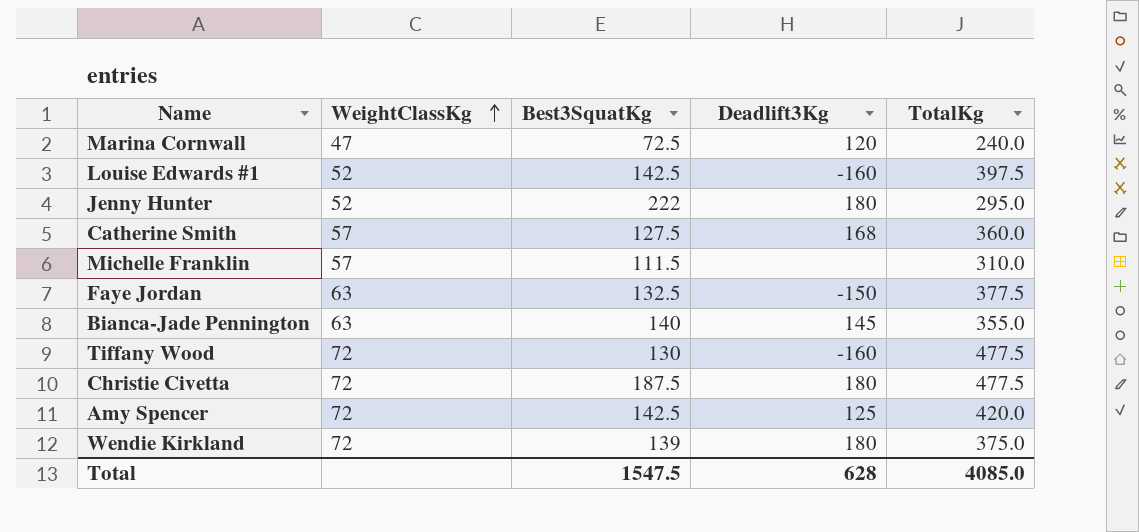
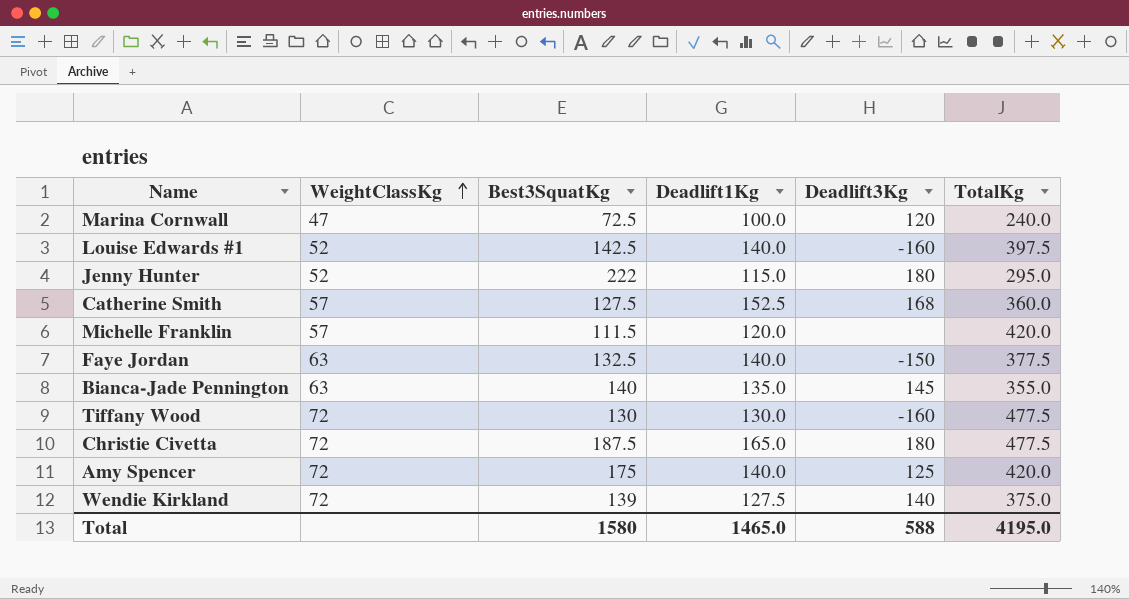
column Deadlift1Kg | position: none -> 4
Michelle Franklin | TotalKg: 310.0 -> 420.0
Amy Spencer | Best3SquatKg: 142.5 -> 175
Wendie Kirkland | Deadlift3Kg: 180 -> 140
Total | Best3SquatKg: 1547.5 -> 1580
Total | Deadlift3Kg: 628 -> 588
Total | TotalKg: 4085.0 -> 4195.0

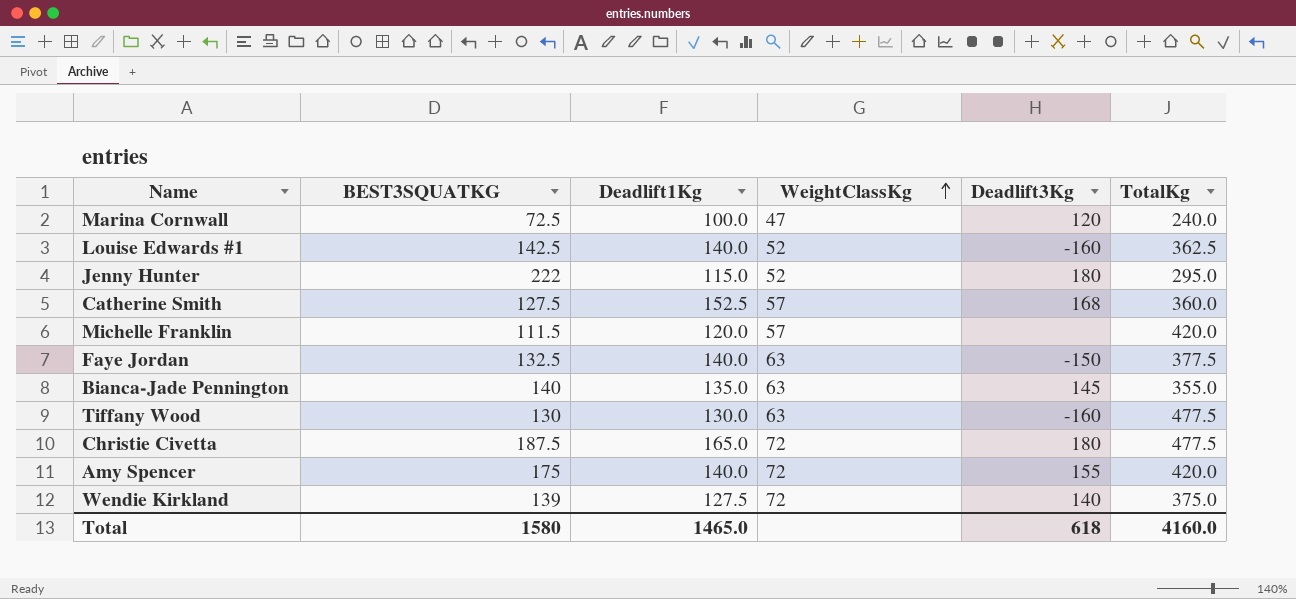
column name: Best3SquatKg -> BEST3SQUATKG
column WeightClassKg | position: 2 -> 4
Louise Edwards #1 | TotalKg: 397.5 -> 362.5
Tiffany Wood | WeightClassKg: 72 -> 63
Amy Spencer | Deadlift3Kg: 125 -> 155
Total | Deadlift3Kg: 588 -> 618
Total | TotalKg: 4195.0 -> 4160.0

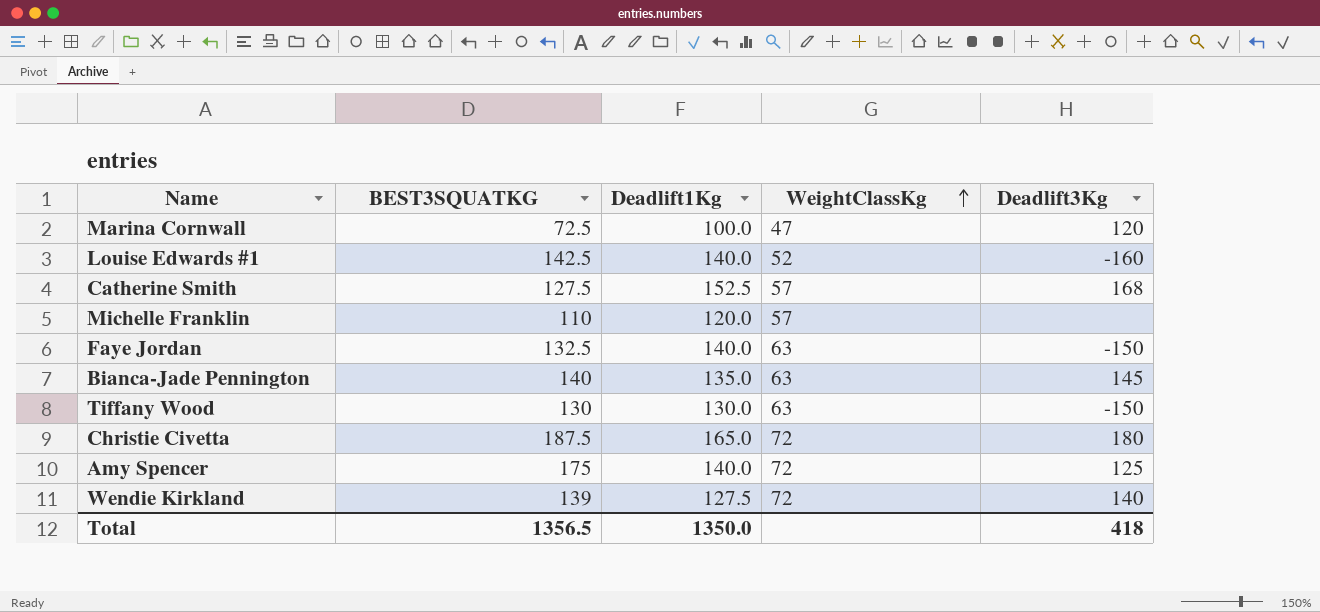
column TotalKg | position: 6 -> none
row Jenny Hunter: 222 | 115.0 | 52 | 180 | 295.0 -> none
Michelle Franklin | BEST3SQUATKG: 111.5 -> 110
Tiffany Wood | Deadlift3Kg: -160 -> -150
Amy Spencer | Deadlift3Kg: 155 -> 125
Total | BEST3SQUATKG: 1580 -> 1356.5
Total | Deadlift1Kg: 1465.0 -> 1350.0
Total | Deadlift3Kg: 618 -> 418

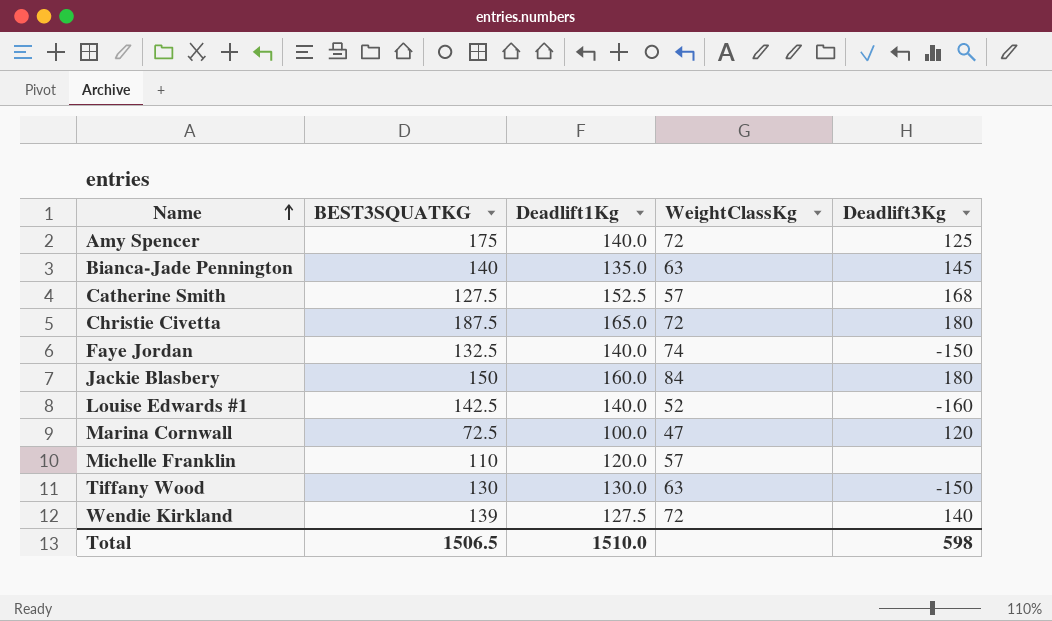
row order: WeightClassKg ascending -> Name ascending
Faye Jordan | WeightClassKg: 63 -> 74
row Jackie Blasbery: none -> 150 | 160.0 | 84 | 180
Total | BEST3SQUATKG: 1356.5 -> 1506.5
Total | Deadlift1Kg: 1350.0 -> 1510.0
Total | Deadlift3Kg: 418 -> 598

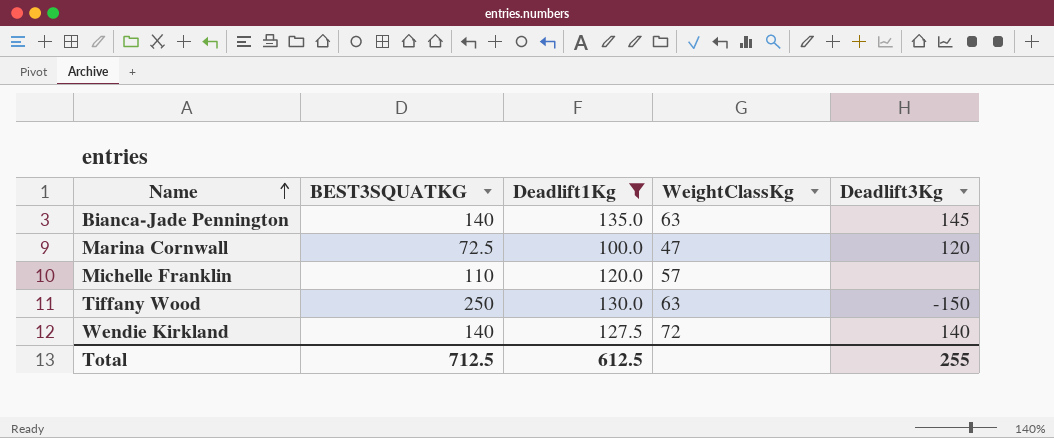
filter: none -> Deadlift1Kg <= 135.0
Tiffany Wood | BEST3SQUATKG: 130 -> 250
Wendie Kirkland | BEST3SQUATKG: 139 -> 140
Total | BEST3SQUATKG: 1506.5 -> 712.5
Total | Deadlift1Kg: 1510.0 -> 612.5
Total | Deadlift3Kg: 598 -> 255

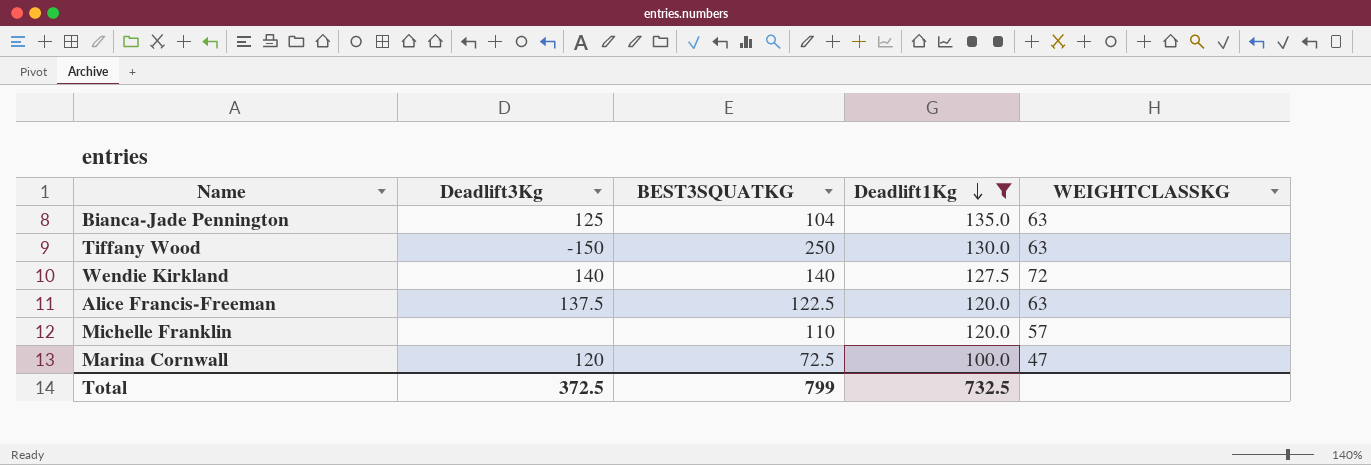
row order: Name ascending -> Deadlift1Kg descending
column Deadlift3Kg | position: 5 -> 2
column name: WeightClassKg -> WEIGHTCLASSKG
Bianca-Jade Pennington | Deadlift3Kg: 145 -> 125
Bianca-Jade Pennington | BEST3SQUATKG: 140 -> 104
row Alice Francis-Freeman: none -> 137.5 | 122.5 | 120.0 | 63
Total | Deadlift3Kg: 255 -> 372.5
Total | BEST3SQUATKG: 712.5 -> 799
Total | Deadlift1Kg: 612.5 -> 732.5

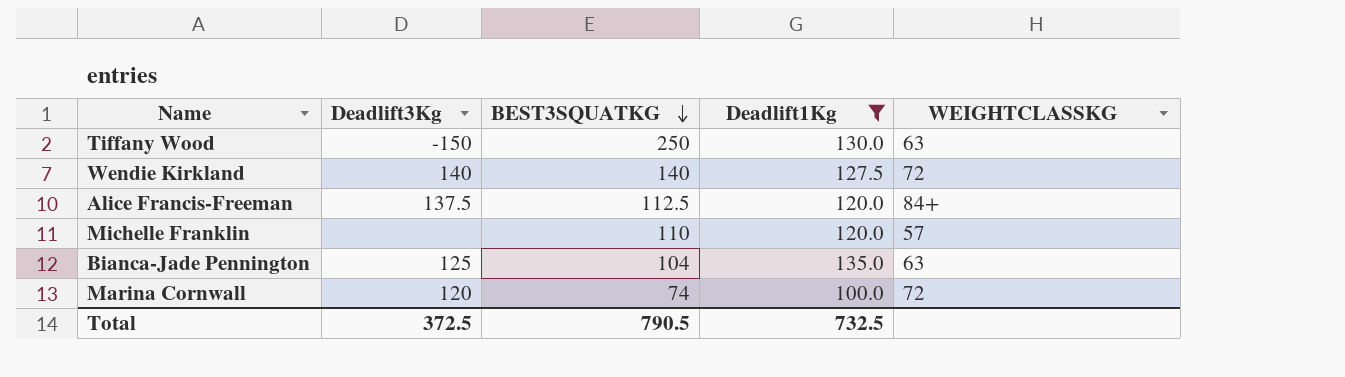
row order: Deadlift1Kg descending -> BEST3SQUATKG descending
Alice Francis-Freeman | BEST3SQUATKG: 122.5 -> 112.5
Alice Francis-Freeman | WEIGHTCLASSKG: 63 -> 84+
Marina Cornwall | BEST3SQUATKG: 72.5 -> 74
Marina Cornwall | WEIGHTCLASSKG: 47 -> 72
Total | BEST3SQUATKG: 799 -> 790.5

